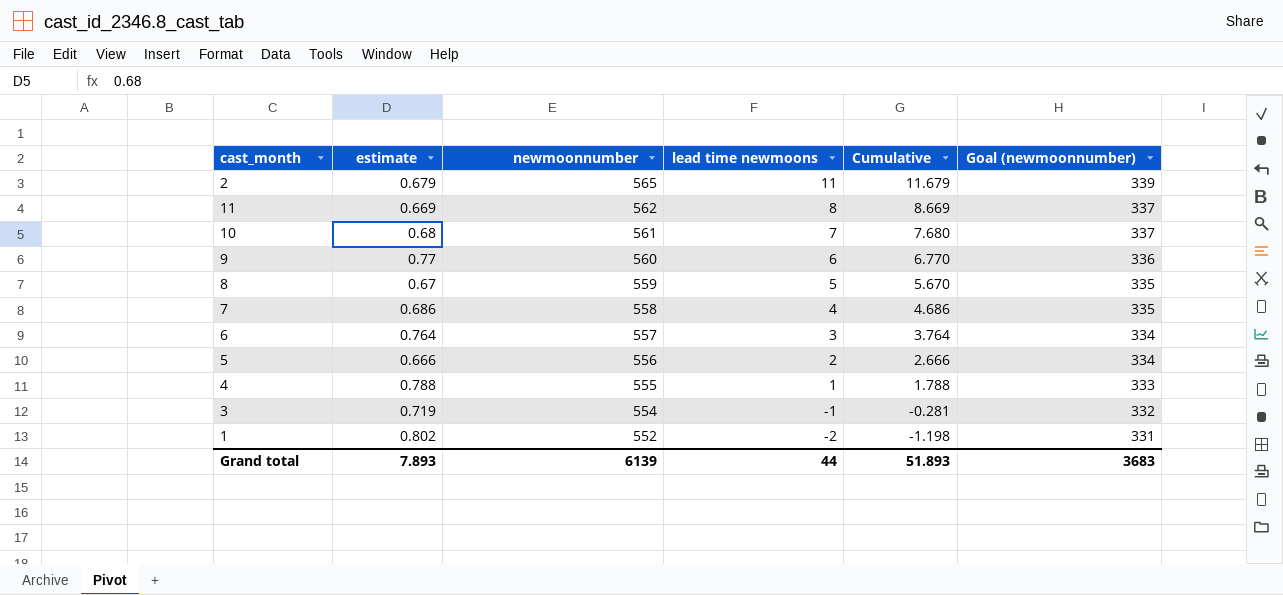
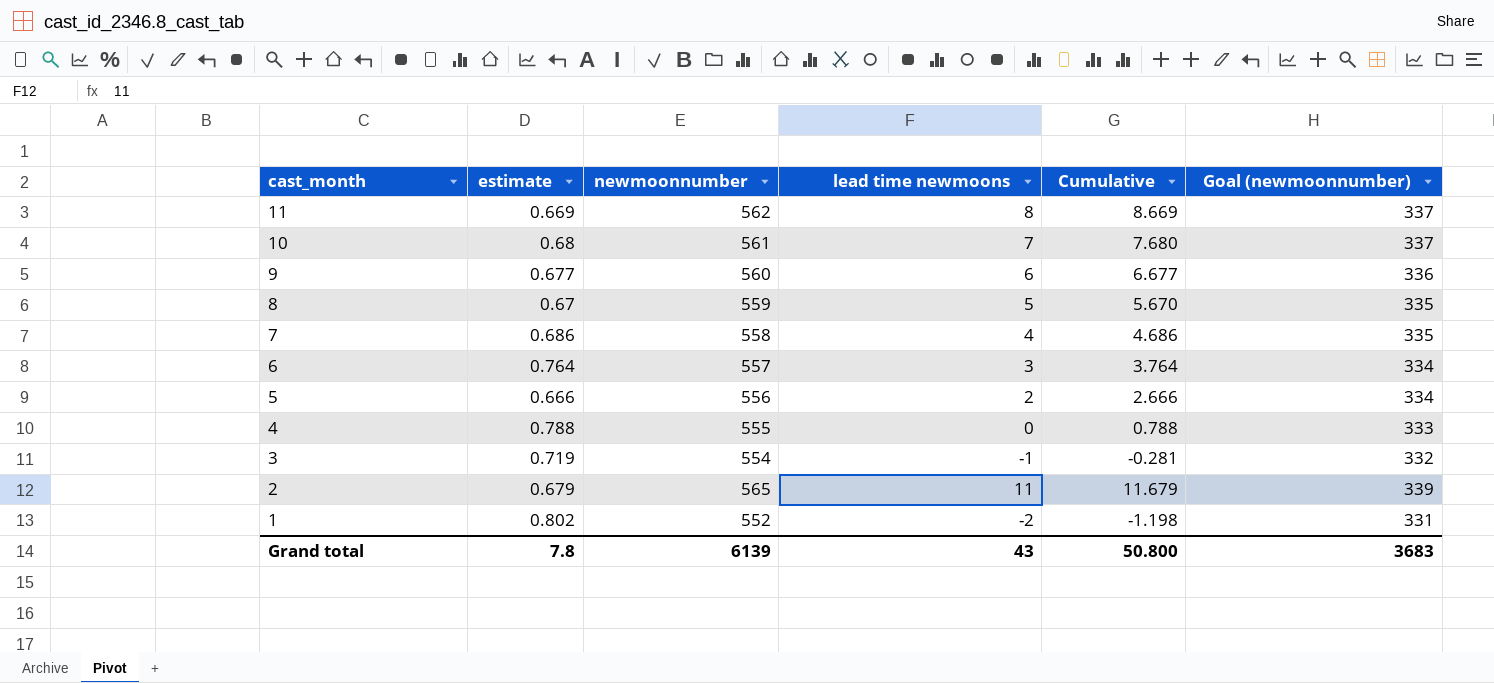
row order: newmoonnumber descending -> cast_month descending
9 | estimate: 0.77 -> 0.677
9 | Cumulative: 6.770 -> 6.677
4 | lead time newmoons: 1 -> 0
4 | Cumulative: 1.788 -> 0.788
Grand total | estimate: 7.893 -> 7.8
Grand total | lead time newmoons: 44 -> 43
Grand total | Cumulative: 51.893 -> 50.800

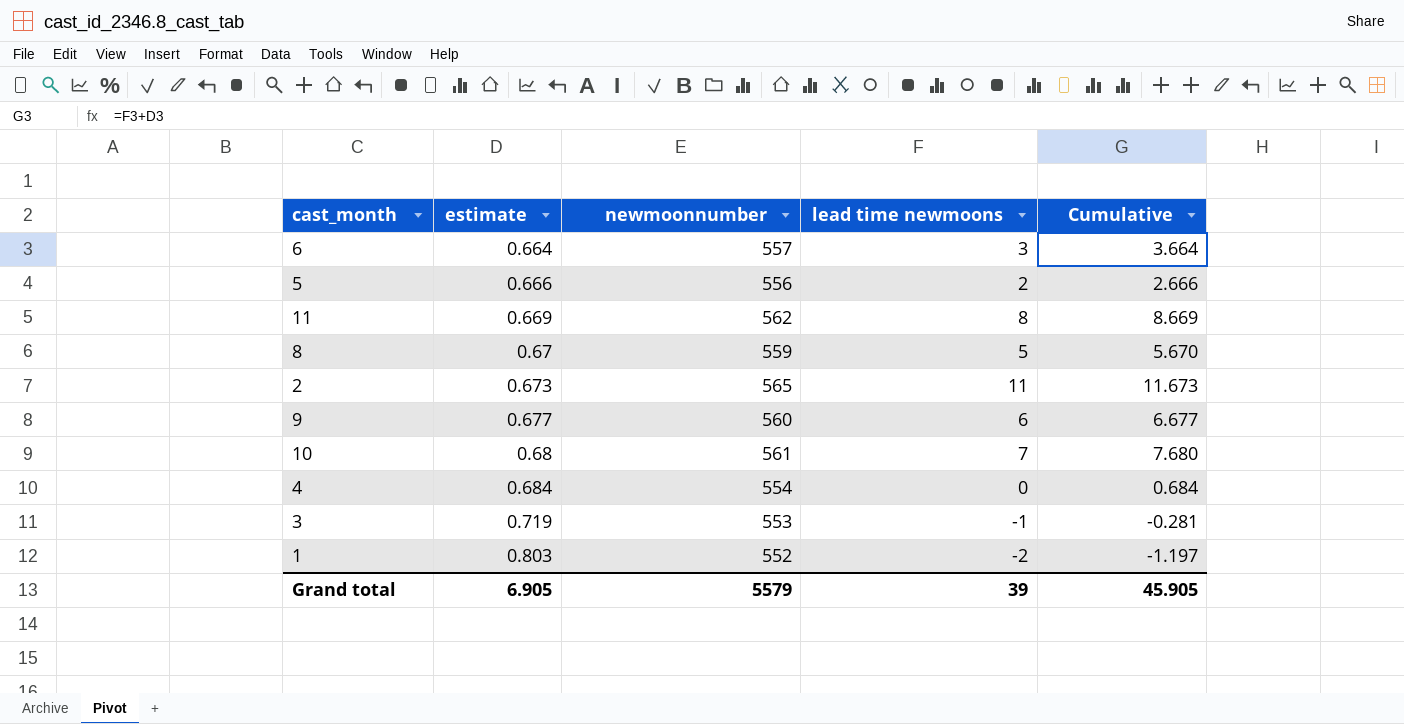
row order: cast_month descending -> estimate ascending
column Goal (newmoonnumber) | formula: [newmoonnumber] * 0.6 -> none
row 7: 0.686 | 558 | 4 | 4.686 | 335 -> none
6 | estimate: 0.764 -> 0.664
6 | Cumulative: 3.764 -> 3.664
2 | estimate: 0.679 -> 0.673
2 | Cumulative: 11.679 -> 11.673
4 | estimate: 0.788 -> 0.684
4 | newmoonnumber: 555 -> 554
4 | Cumulative: 0.788 -> 0.684
3 | newmoonnumber: 554 -> 553
1 | estimate: 0.802 -> 0.803
1 | Cumulative: -1.198 -> -1.197
Grand total | estimate: 7.8 -> 6.905
Grand total | newmoonnumber: 6139 -> 5579
Grand total | lead time newmoons: 43 -> 39
Grand total | Cumulative: 50.800 -> 45.905

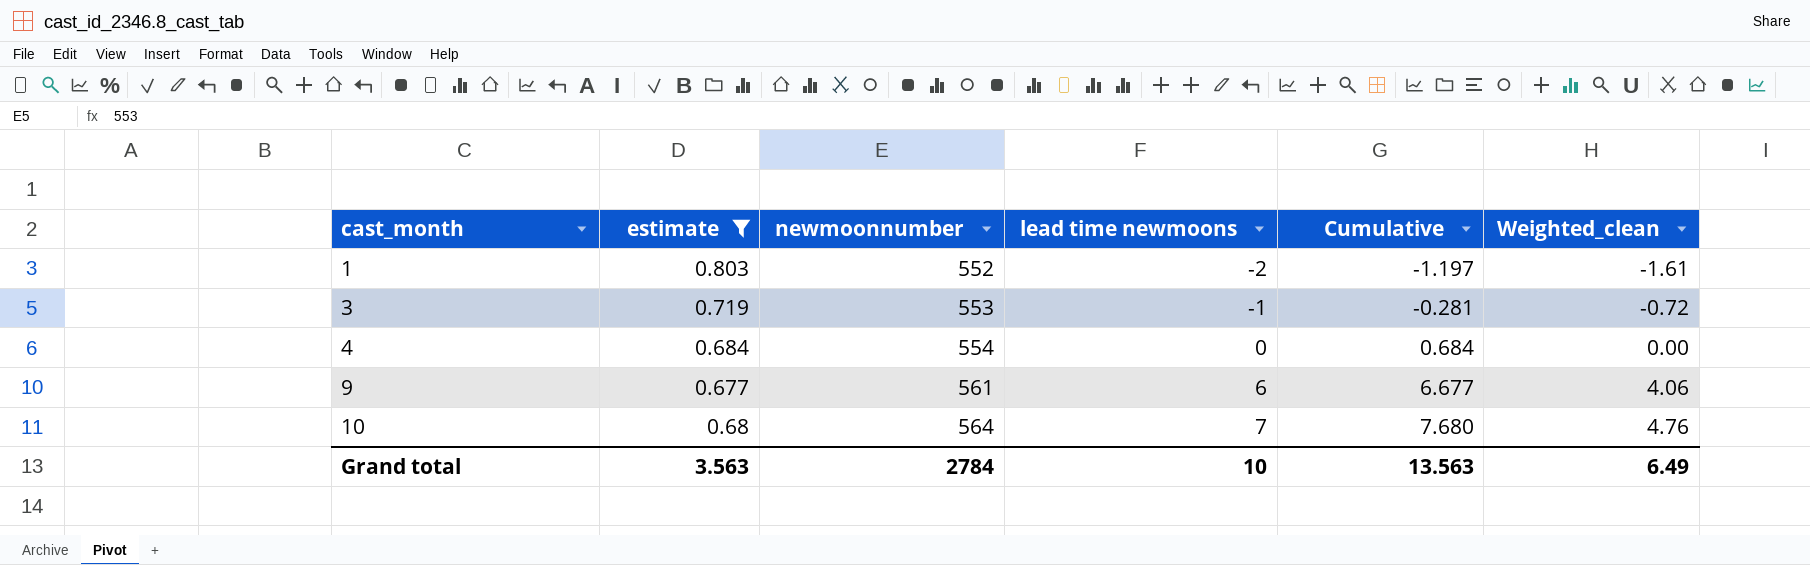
filter: none -> estimate >= 0.677
row order: estimate ascending -> cast_month ascending
column Weighted_clean | formula: none -> [estimate] * [lead time newmoons]
9 | newmoonnumber: 560 -> 561
10 | newmoonnumber: 561 -> 564
Grand total | estimate: 6.905 -> 3.563
Grand total | newmoonnumber: 5579 -> 2784
Grand total | lead time newmoons: 39 -> 10
Grand total | Cumulative: 45.905 -> 13.563

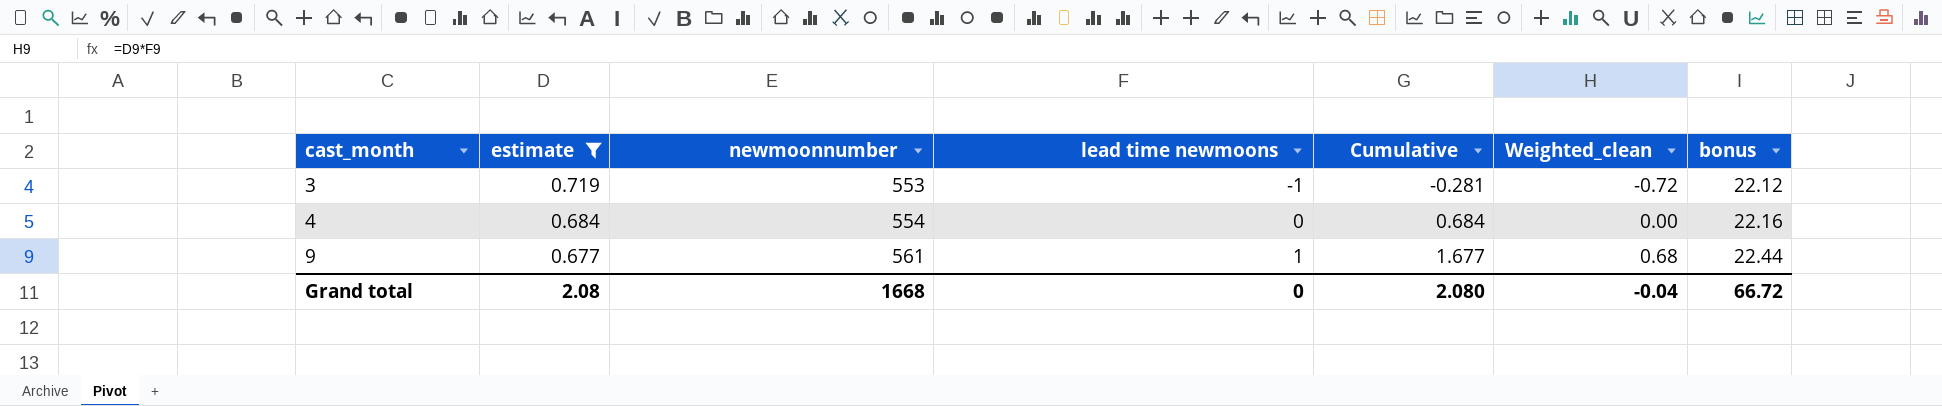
column bonus | formula: none -> [newmoonnumber] * 0.04
row 1: 0.803 | 552 | -2 | -1.197 | -1.61 -> none
row 10: 0.68 | 564 | 7 | 7.680 | 4.76 -> none
9 | lead time newmoons: 6 -> 1
9 | Cumulative: 6.677 -> 1.677
9 | Weighted_clean: 4.06 -> 0.68
Grand total | estimate: 3.563 -> 2.08
Grand total | newmoonnumber: 2784 -> 1668
Grand total | lead time newmoons: 10 -> 0
Grand total | Cumulative: 13.563 -> 2.080
Grand total | Weighted_clean: 6.49 -> -0.04

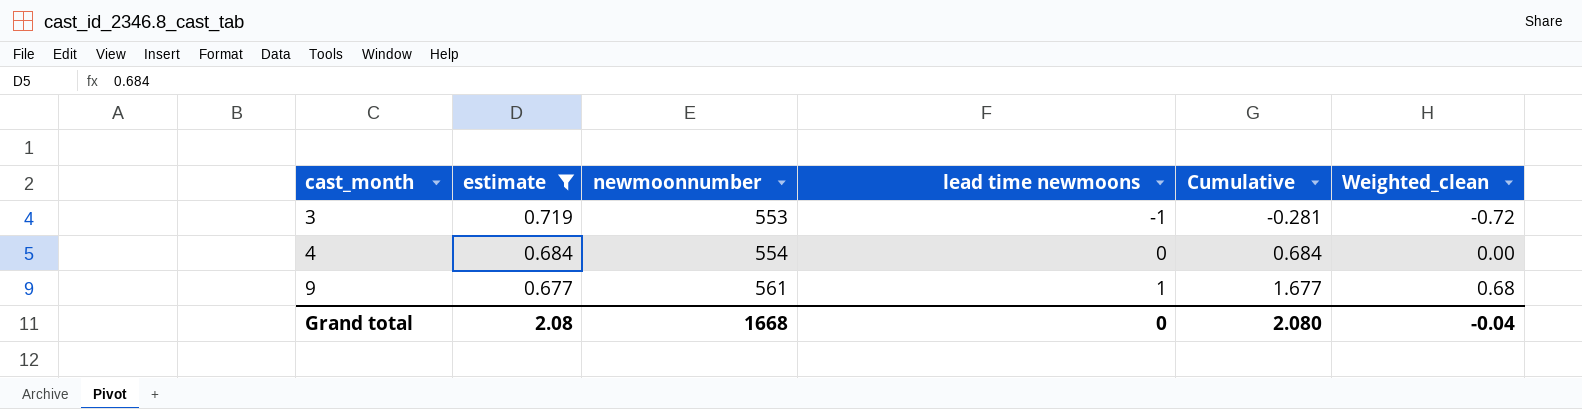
column bonus | formula: [newmoonnumber] * 0.04 -> none

